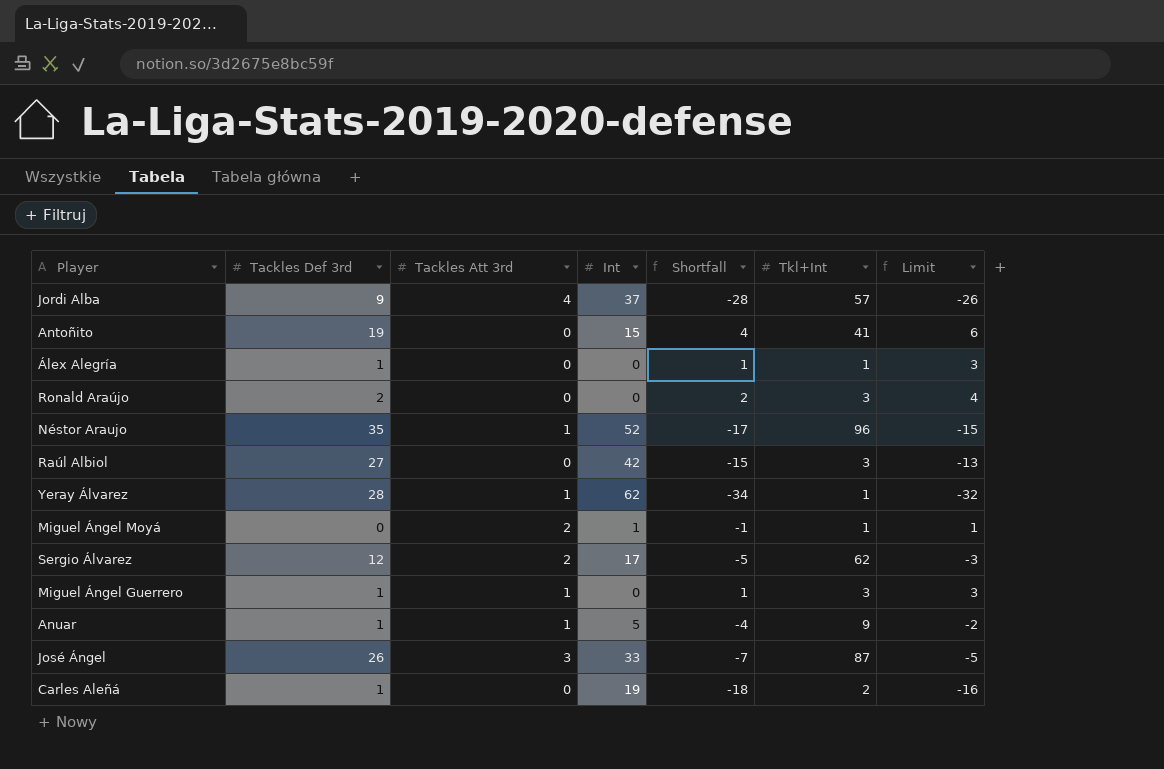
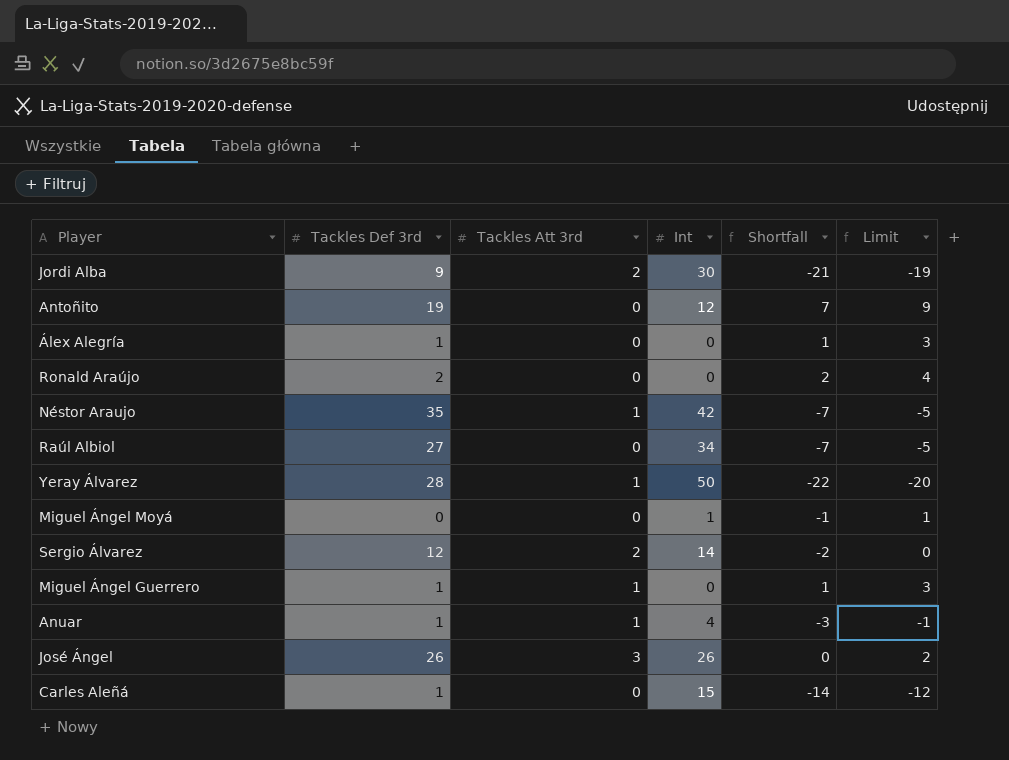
column Tkl+Int | position: 6 -> none
Jordi Alba | Tackles Att 3rd: 4 -> 2
Jordi Alba | Int: 37 -> 30
Jordi Alba | Shortfall: -28 -> -21
Jordi Alba | Limit: -26 -> -19
Antoñito | Int: 15 -> 12
Antoñito | Shortfall: 4 -> 7
Antoñito | Limit: 6 -> 9
Néstor Araujo | Int: 52 -> 42
Néstor Araujo | Shortfall: -17 -> -7
Néstor Araujo | Limit: -15 -> -5
Raúl Albiol | Int: 42 -> 34
Raúl Albiol | Shortfall: -15 -> -7
Raúl Albiol | Limit: -13 -> -5
Yeray Álvarez | Int: 62 -> 50
Yeray Álvarez | Shortfall: -34 -> -22
Yeray Álvarez | Limit: -32 -> -20
Miguel Ángel Moyá | Tackles Att 3rd: 2 -> 0
Sergio Álvarez | Int: 17 -> 14
Sergio Álvarez | Shortfall: -5 -> -2
Sergio Álvarez | Limit: -3 -> 0
Anuar | Int: 5 -> 4
Anuar | Shortfall: -4 -> -3
Anuar | Limit: -2 -> -1
José Ángel | Int: 33 -> 26
José Ángel | Shortfall: -7 -> 0
José Ángel | Limit: -5 -> 2
Carles Aleñá | Int: 19 -> 15
Carles Aleñá | Shortfall: -18 -> -14
Carles Aleñá | Limit: -16 -> -12

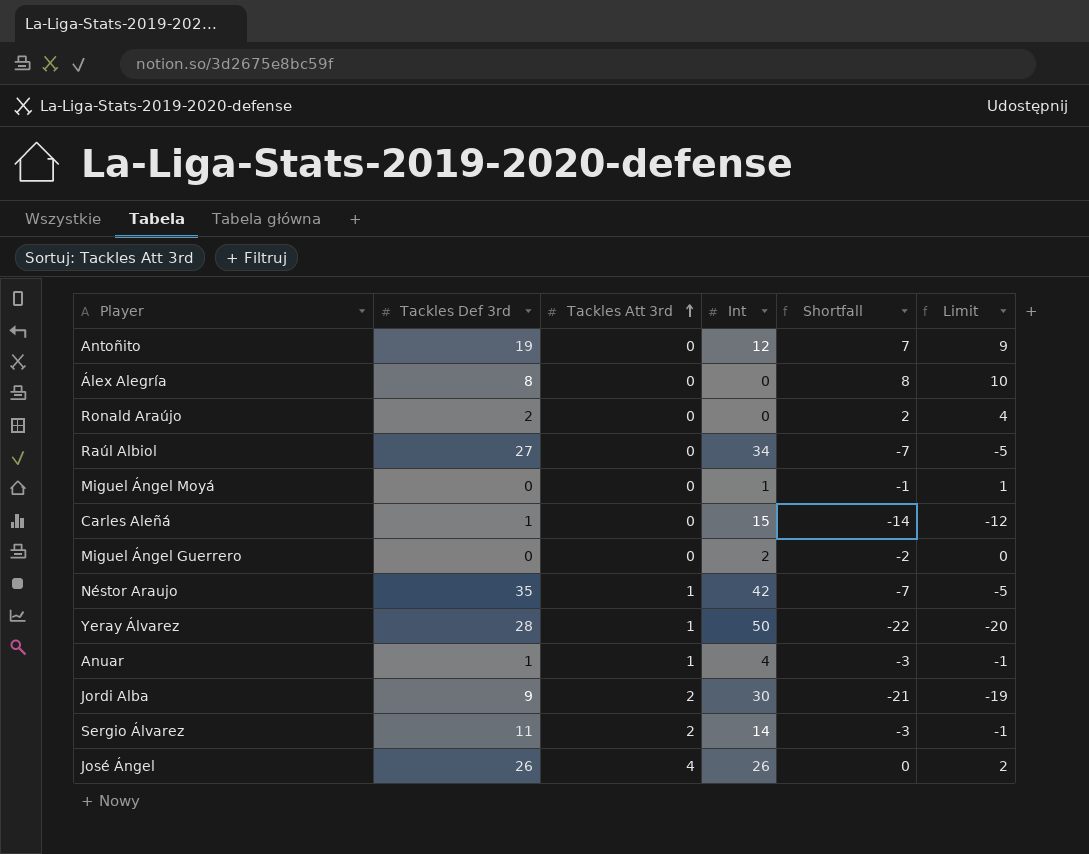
row order: none -> Tackles Att 3rd ascending
Álex Alegría | Tackles Def 3rd: 1 -> 8
Álex Alegría | Shortfall: 1 -> 8
Álex Alegría | Limit: 3 -> 10
Miguel Ángel Guerrero | Tackles Def 3rd: 1 -> 0
Miguel Ángel Guerrero | Tackles Att 3rd: 1 -> 0
Miguel Ángel Guerrero | Int: 0 -> 2
Miguel Ángel Guerrero | Shortfall: 1 -> -2
Miguel Ángel Guerrero | Limit: 3 -> 0
Sergio Álvarez | Tackles Def 3rd: 12 -> 11
Sergio Álvarez | Shortfall: -2 -> -3
Sergio Álvarez | Limit: 0 -> -1
José Ángel | Tackles Att 3rd: 3 -> 4

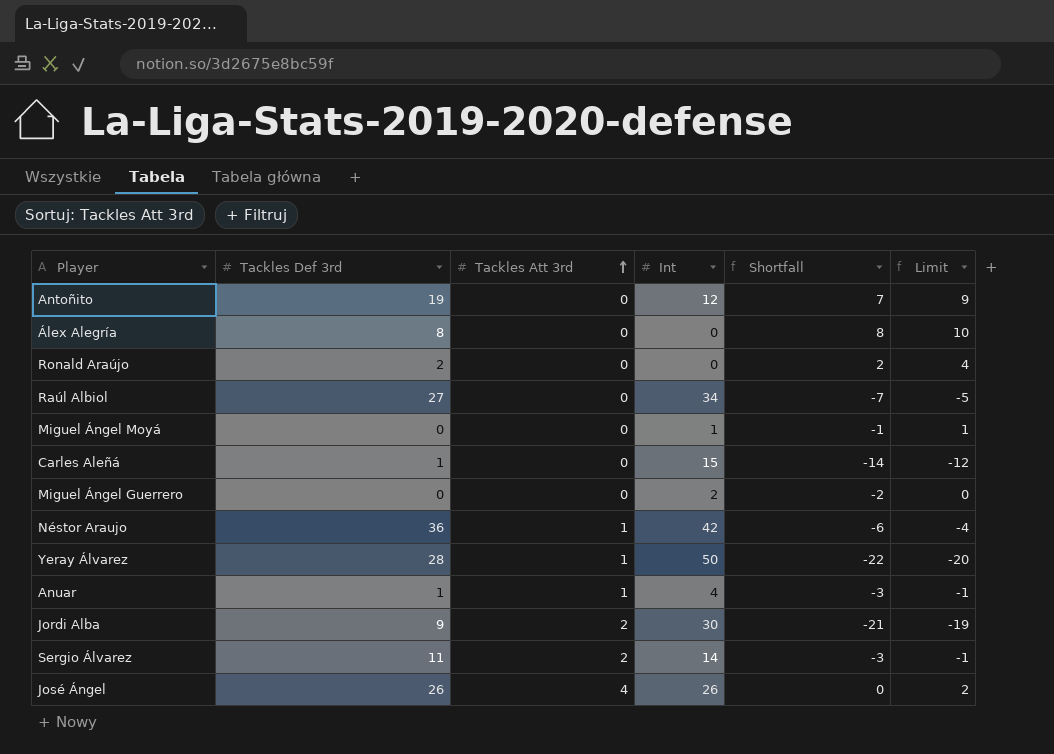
Néstor Araujo | Tackles Def 3rd: 35 -> 36
Néstor Araujo | Shortfall: -7 -> -6
Néstor Araujo | Limit: -5 -> -4

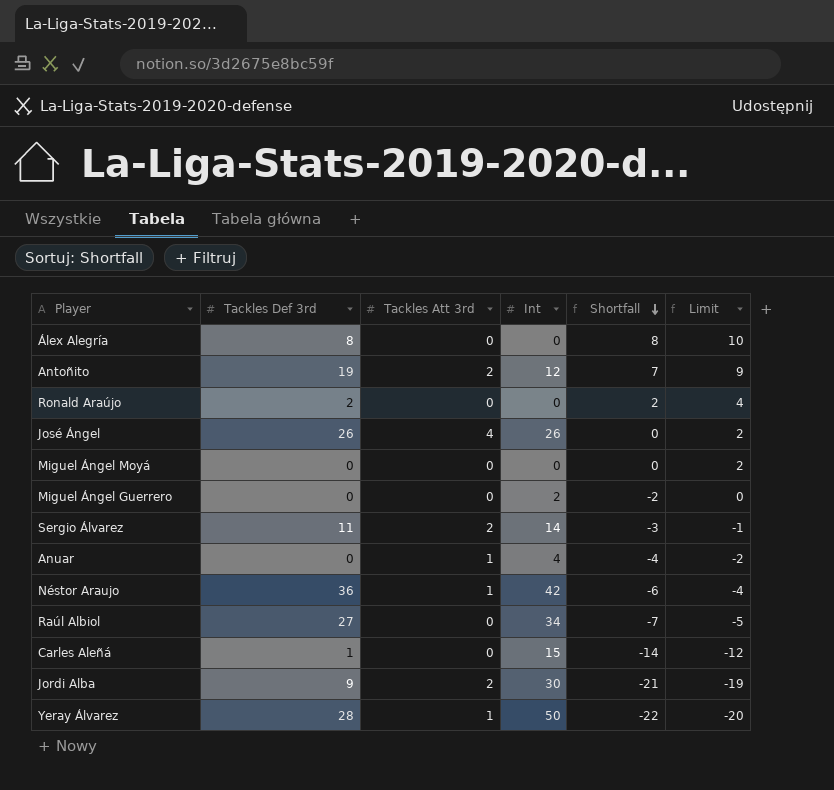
row order: Tackles Att 3rd ascending -> Shortfall descending
Antoñito | Tackles Att 3rd: 0 -> 2
Miguel Ángel Moyá | Int: 1 -> 0
Miguel Ángel Moyá | Shortfall: -1 -> 0
Miguel Ángel Moyá | Limit: 1 -> 2
Anuar | Tackles Def 3rd: 1 -> 0
Anuar | Shortfall: -3 -> -4
Anuar | Limit: -1 -> -2

